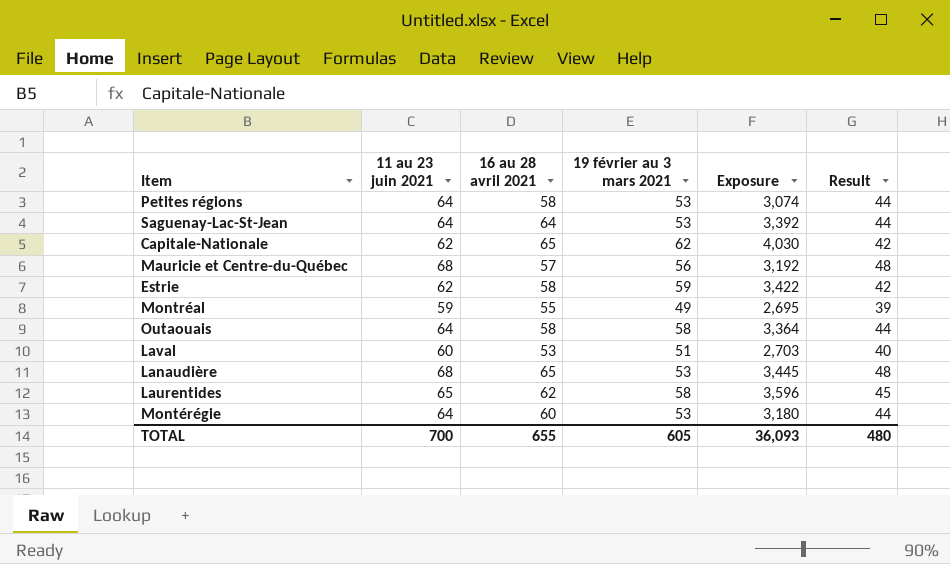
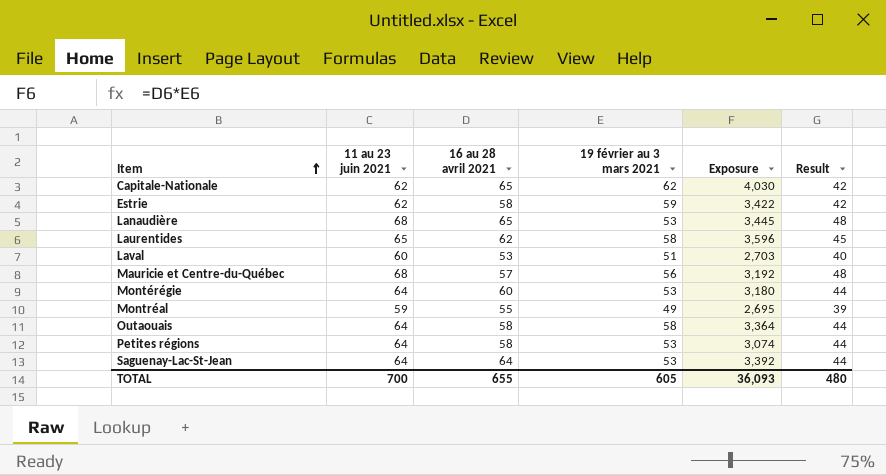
row order: none -> Item ascending

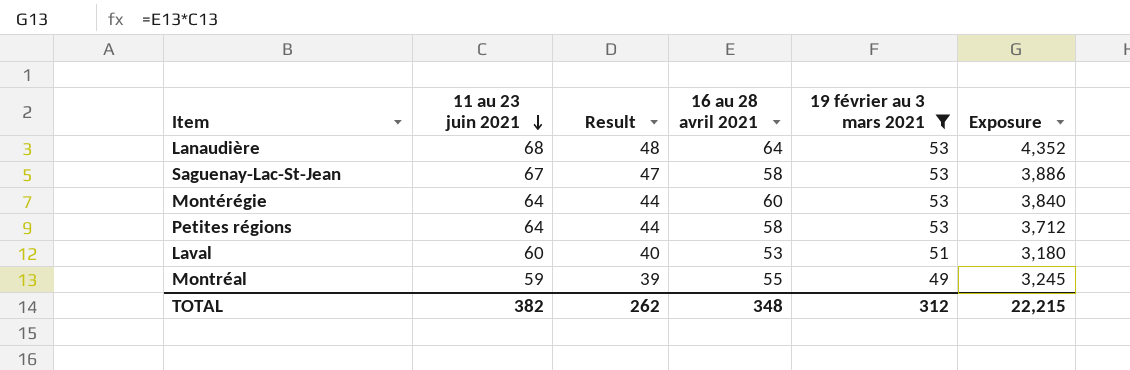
filter: none -> 19 février au 3 mars 2021 <= 53
row order: Item ascending -> 11 au 23 juin 2021 descending
column Result | position: 6 -> 3
column Exposure | formula: [16 au 28 avril 2021] * [19 février au 3 mars 2021] -> [11 au 23 juin 2021] * [16 au 28 avril 2021]
Lanaudière | 16 au 28 avril 2021: 65 -> 64
Saguenay-Lac-St-Jean | 11 au 23 juin 2021: 64 -> 67
Saguenay-Lac-St-Jean | Result: 44 -> 47
Saguenay-Lac-St-Jean | 16 au 28 avril 2021: 64 -> 58
TOTAL | 11 au 23 juin 2021: 700 -> 382
TOTAL | Result: 480 -> 262
TOTAL | 16 au 28 avril 2021: 655 -> 348
TOTAL | 19 février au 3 mars 2021: 605 -> 312
TOTAL | Exposure: 36,093 -> 22,215

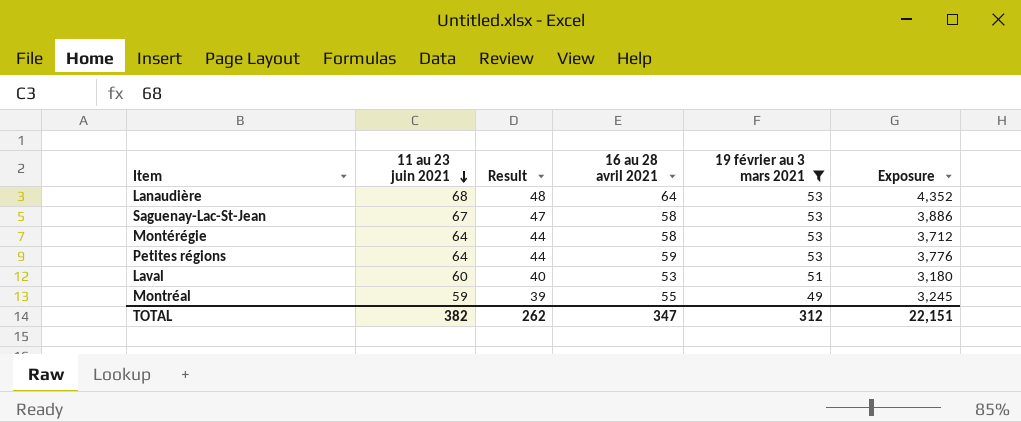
Montérégie | 16 au 28 avril 2021: 60 -> 58
Montérégie | Exposure: 3,840 -> 3,712
Petites régions | 16 au 28 avril 2021: 58 -> 59
Petites régions | Exposure: 3,712 -> 3,776
TOTAL | 16 au 28 avril 2021: 348 -> 347
TOTAL | Exposure: 22,215 -> 22,151

